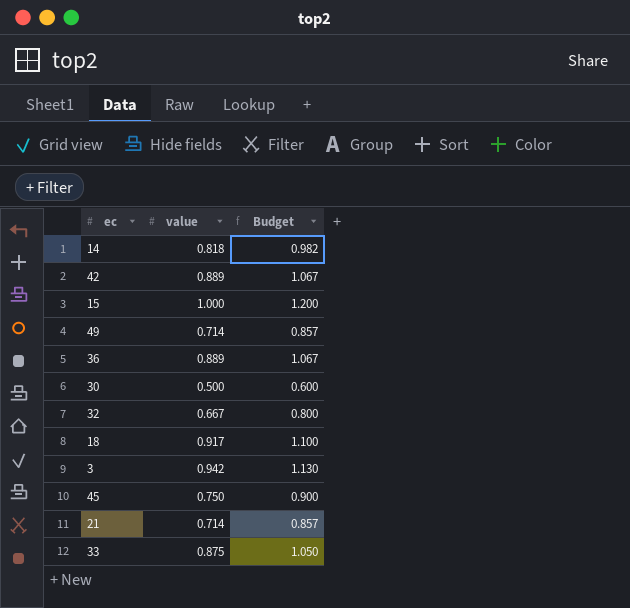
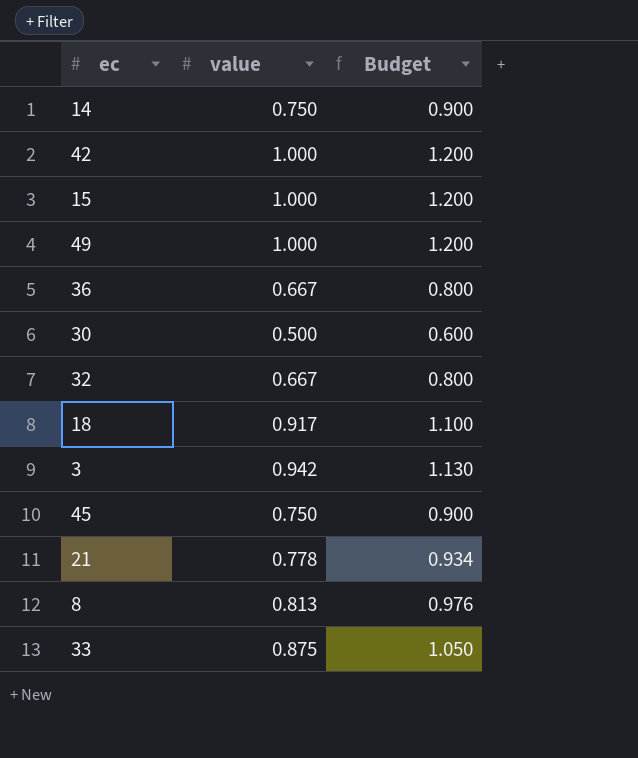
14 | value: 0.818 -> 0.750
14 | Budget: 0.982 -> 0.900
42 | value: 0.889 -> 1.000
42 | Budget: 1.067 -> 1.200
49 | value: 0.714 -> 1.000
49 | Budget: 0.857 -> 1.200
36 | value: 0.889 -> 0.667
36 | Budget: 1.067 -> 0.800
21 | value: 0.714 -> 0.778
21 | Budget: 0.857 -> 0.934
row 8: none -> 0.813 | 0.976

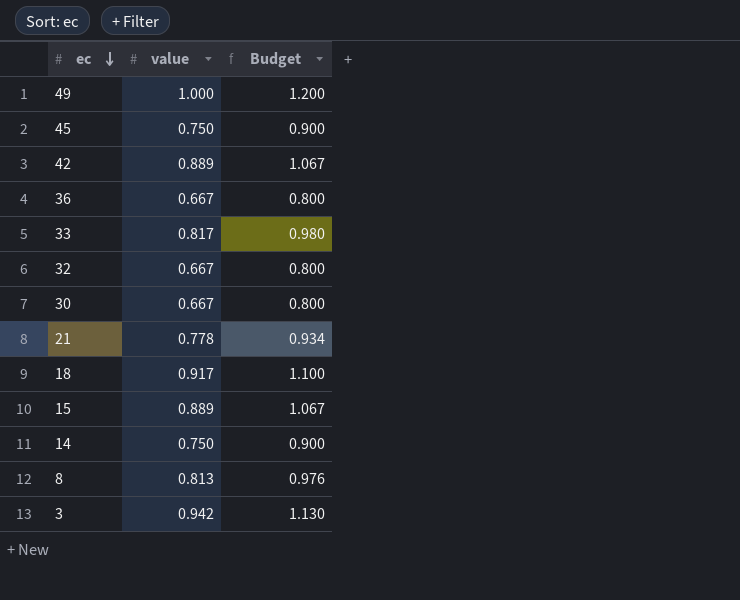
row order: none -> ec descending
42 | value: 1.000 -> 0.889
42 | Budget: 1.200 -> 1.067
33 | value: 0.875 -> 0.817
33 | Budget: 1.050 -> 0.980
30 | value: 0.500 -> 0.667
30 | Budget: 0.600 -> 0.800
15 | value: 1.000 -> 0.889
15 | Budget: 1.200 -> 1.067

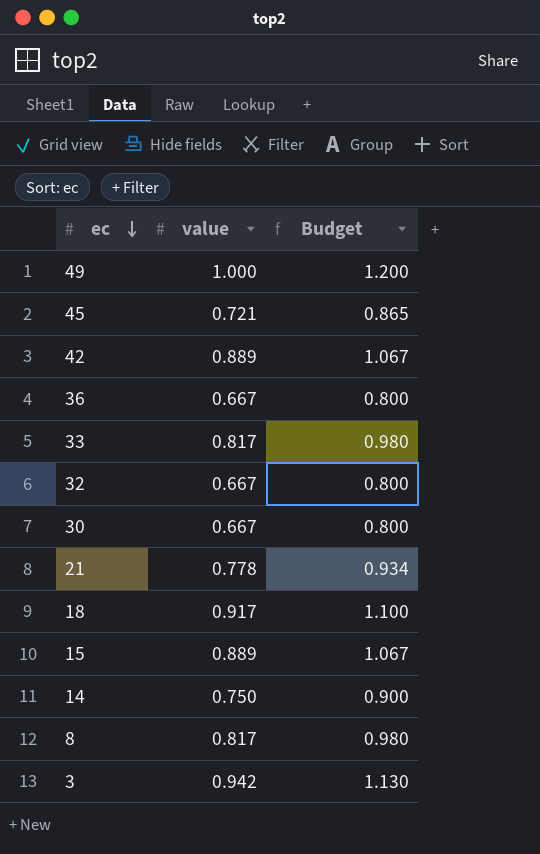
45 | value: 0.750 -> 0.721
45 | Budget: 0.900 -> 0.865
8 | value: 0.813 -> 0.817
8 | Budget: 0.976 -> 0.980

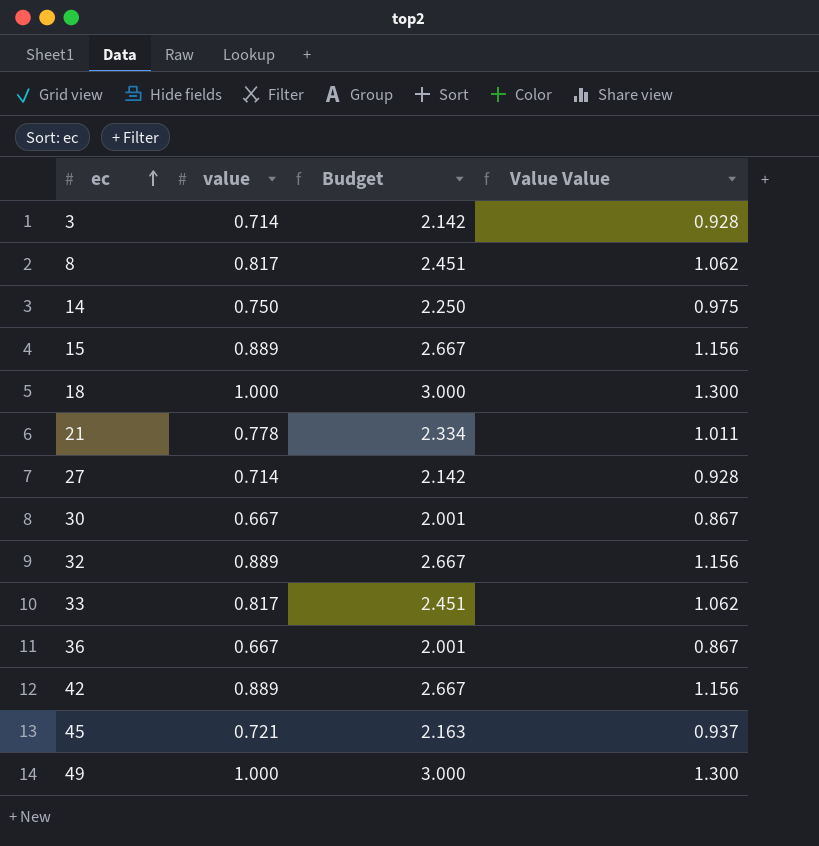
row order: ec descending -> ec ascending
column Budget | formula: [value] * 1.2 -> [value] * 3
column Value Value | formula: none -> [value] * 1.3
3 | value: 0.942 -> 0.714
18 | value: 0.917 -> 1.000
row 27: none -> 0.714 | 2.142 | 0.928
32 | value: 0.667 -> 0.889

